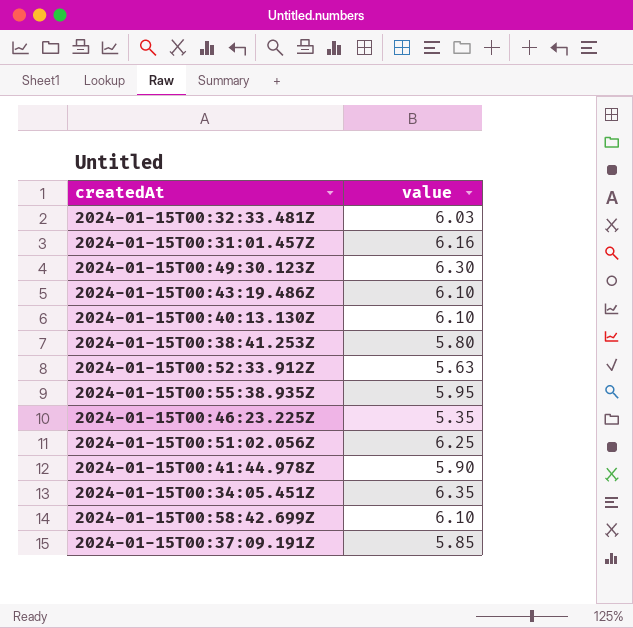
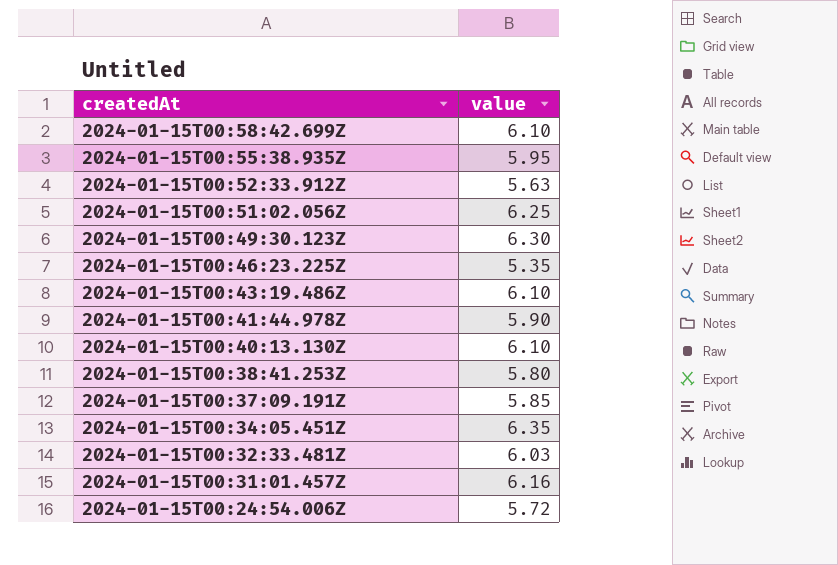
row order: none -> createdAt descending
row 2024-01-15T00:24:54.006Z: none -> 5.72

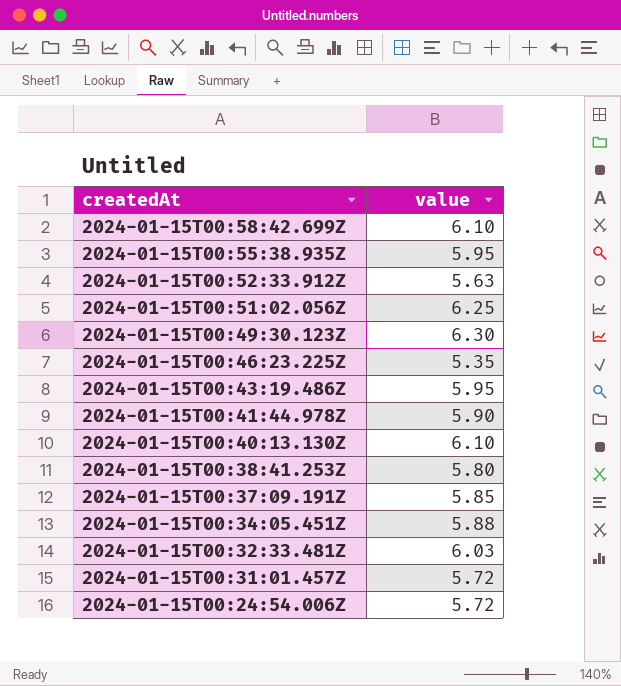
2024-01-15T00:43:19.486Z | value: 6.10 -> 5.95
2024-01-15T00:34:05.451Z | value: 6.35 -> 5.88
2024-01-15T00:31:01.457Z | value: 6.16 -> 5.72

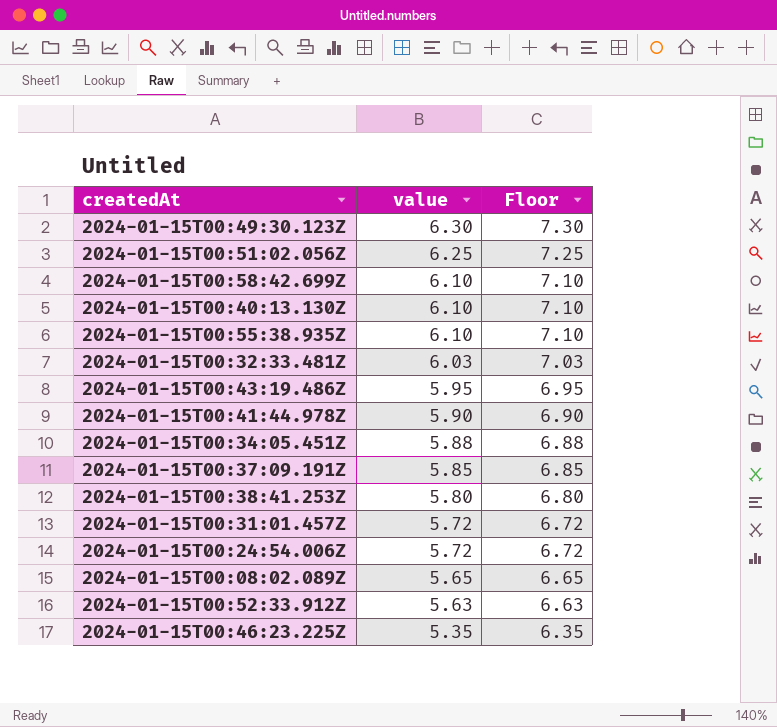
row order: createdAt descending -> value descending
column Floor | formula: none -> [value] + 1
2024-01-15T00:55:38.935Z | value: 5.95 -> 6.10
row 2024-01-15T00:08:02.089Z: none -> 5.65 | 6.65

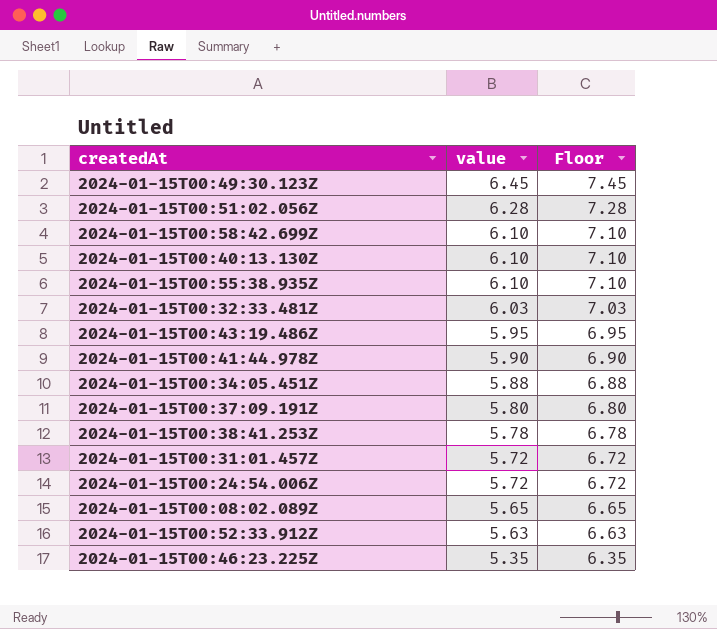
2024-01-15T00:49:30.123Z | value: 6.30 -> 6.45
2024-01-15T00:49:30.123Z | Floor: 7.30 -> 7.45
2024-01-15T00:51:02.056Z | value: 6.25 -> 6.28
2024-01-15T00:51:02.056Z | Floor: 7.25 -> 7.28
2024-01-15T00:37:09.191Z | value: 5.85 -> 5.80
2024-01-15T00:37:09.191Z | Floor: 6.85 -> 6.80
2024-01-15T00:38:41.253Z | value: 5.80 -> 5.78
2024-01-15T00:38:41.253Z | Floor: 6.80 -> 6.78

